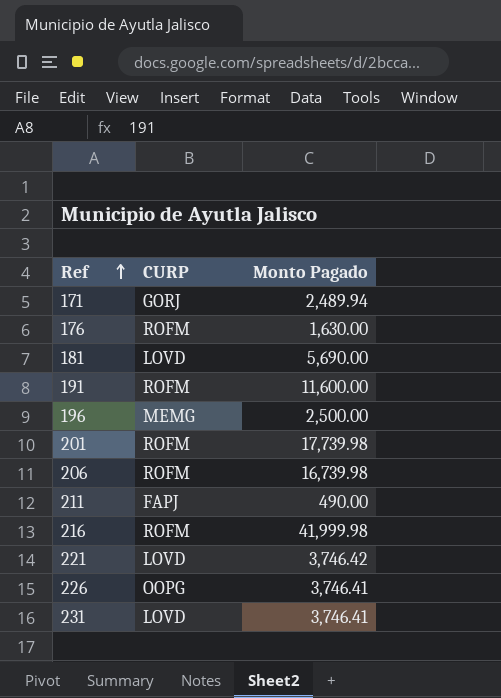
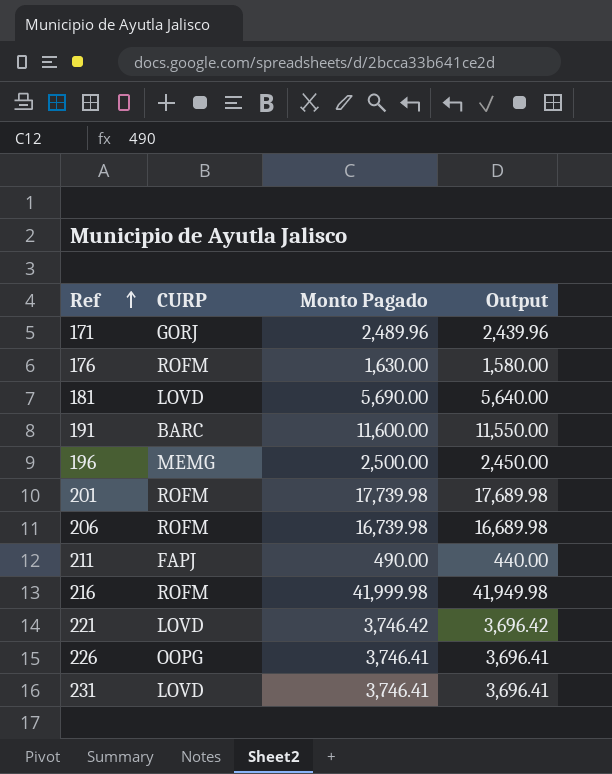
column Output | formula: none -> [Monto Pagado] - 50
171 | Monto Pagado: 2,489.94 -> 2,489.96
191 | CURP: ROFM -> BARC

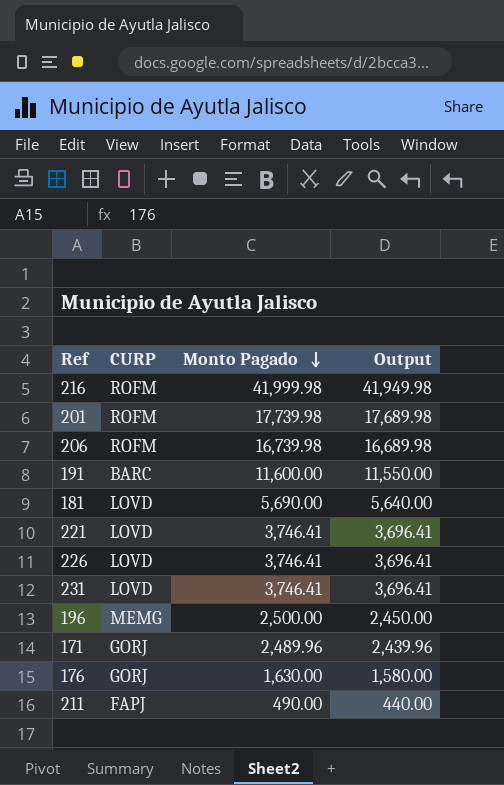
row order: Ref ascending -> Monto Pagado descending
221 | Monto Pagado: 3,746.42 -> 3,746.41
221 | Output: 3,696.42 -> 3,696.41
226 | CURP: OOPG -> LOVD
176 | CURP: ROFM -> GORJ

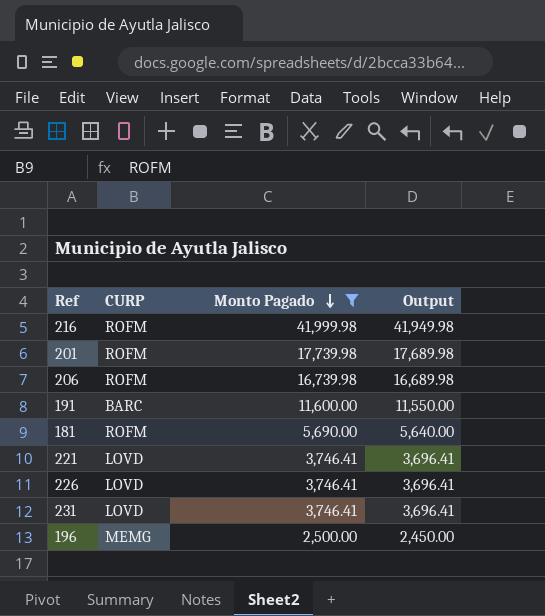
filter: none -> Monto Pagado >= 2,500.00
181 | CURP: LOVD -> ROFM

